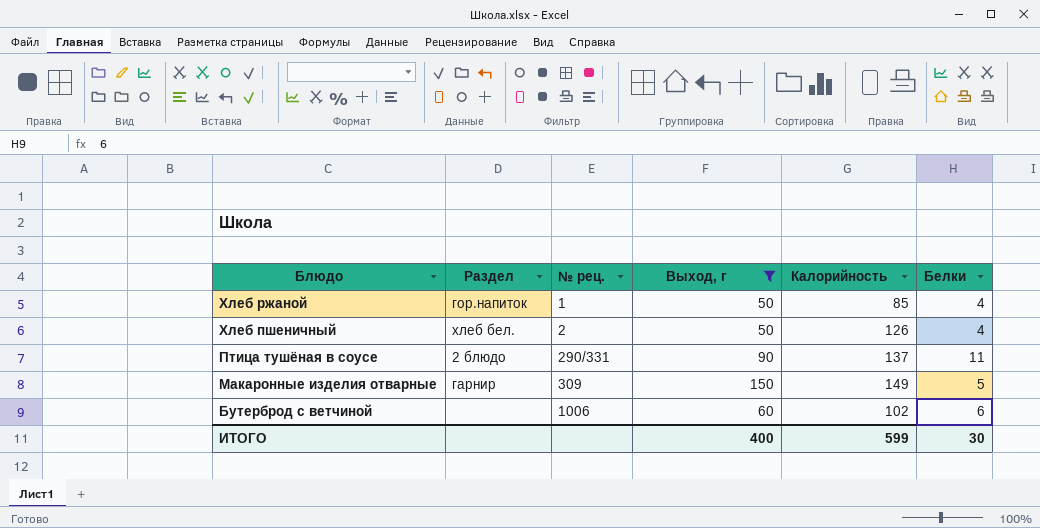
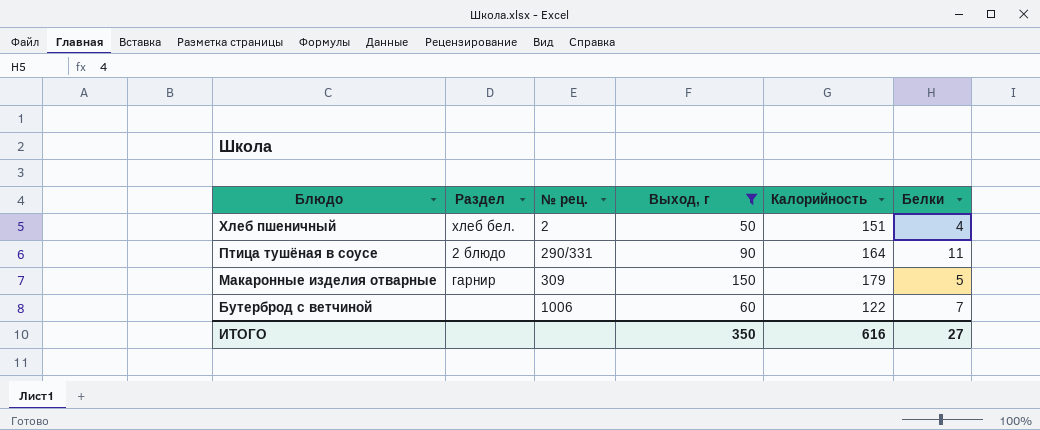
row Хлеб ржаной: гор.напиток | 1 | 50 | 85 | 4 -> none
Хлеб пшеничный | Калорийность: 126 -> 151
Птица тушёная в соусе | Калорийность: 137 -> 164
Макаронные изделия отварные | Калорийность: 149 -> 179
Бутерброд с ветчиной | Калорийность: 102 -> 122
Бутерброд с ветчиной | Белки: 6 -> 7
ИТОГО | Выход, г: 400 -> 350
ИТОГО | Калорийность: 599 -> 616
ИТОГО | Белки: 30 -> 27

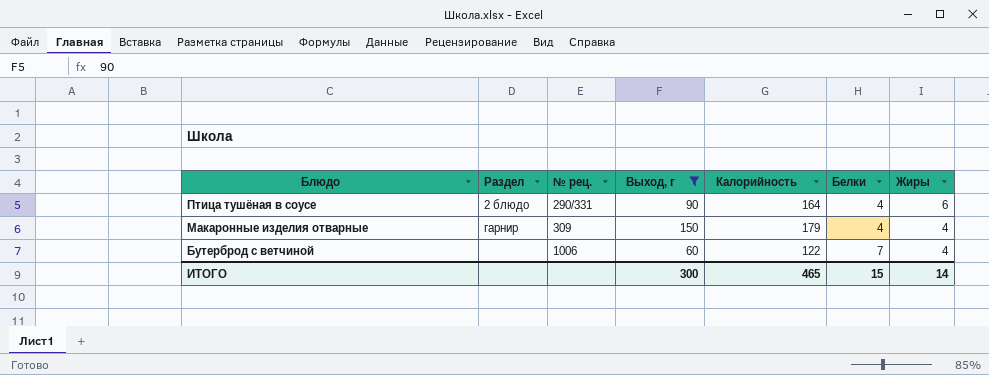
column Жиры | position: none -> 7
row Хлеб пшеничный: хлеб бел. | 2 | 50 | 151 | 4 -> none
Птица тушёная в соусе | Белки: 11 -> 4
Макаронные изделия отварные | Белки: 5 -> 4
ИТОГО | Выход, г: 350 -> 300
ИТОГО | Калорийность: 616 -> 465
ИТОГО | Белки: 27 -> 15

